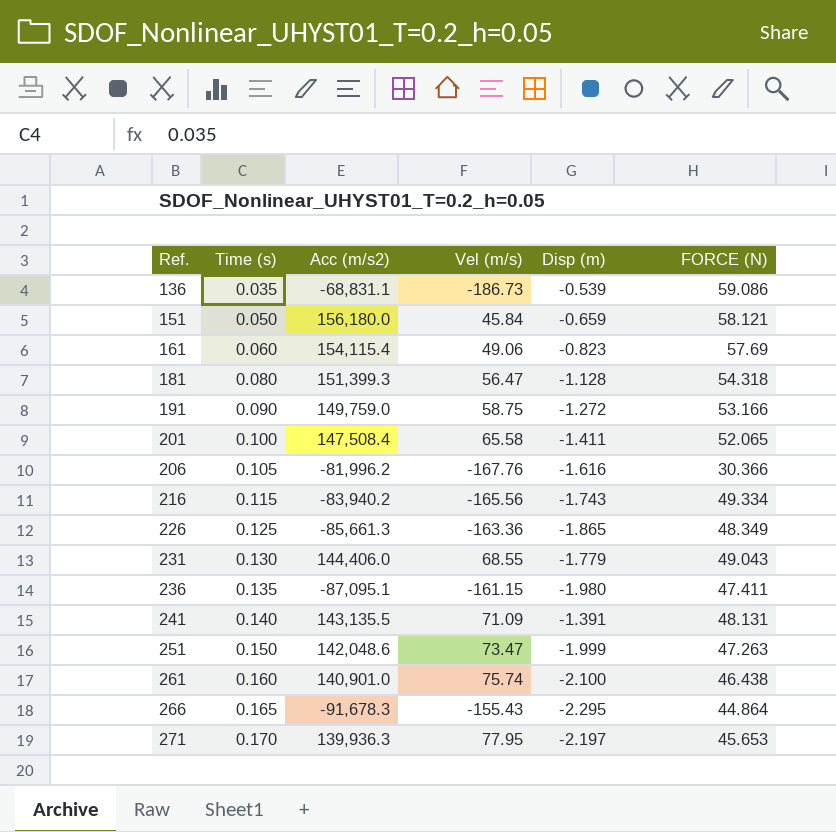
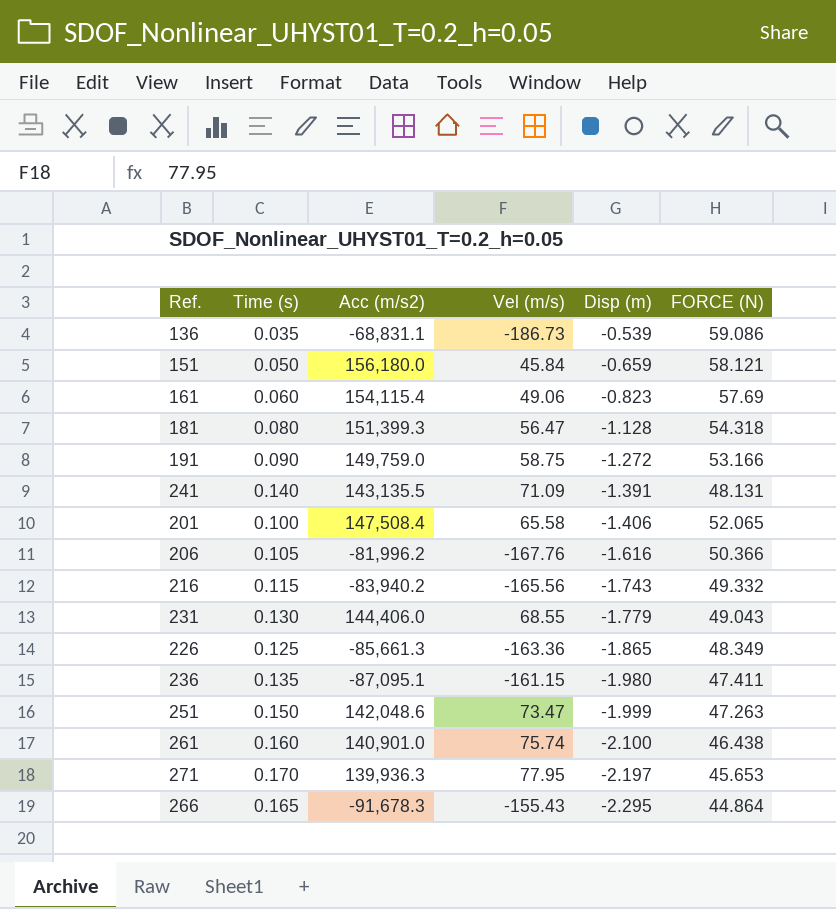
row order: Ref. ascending -> Disp (m) descending
201 | Disp (m): -1.411 -> -1.406
206 | FORCE (N): 30.366 -> 50.366
216 | FORCE (N): 49.334 -> 49.332

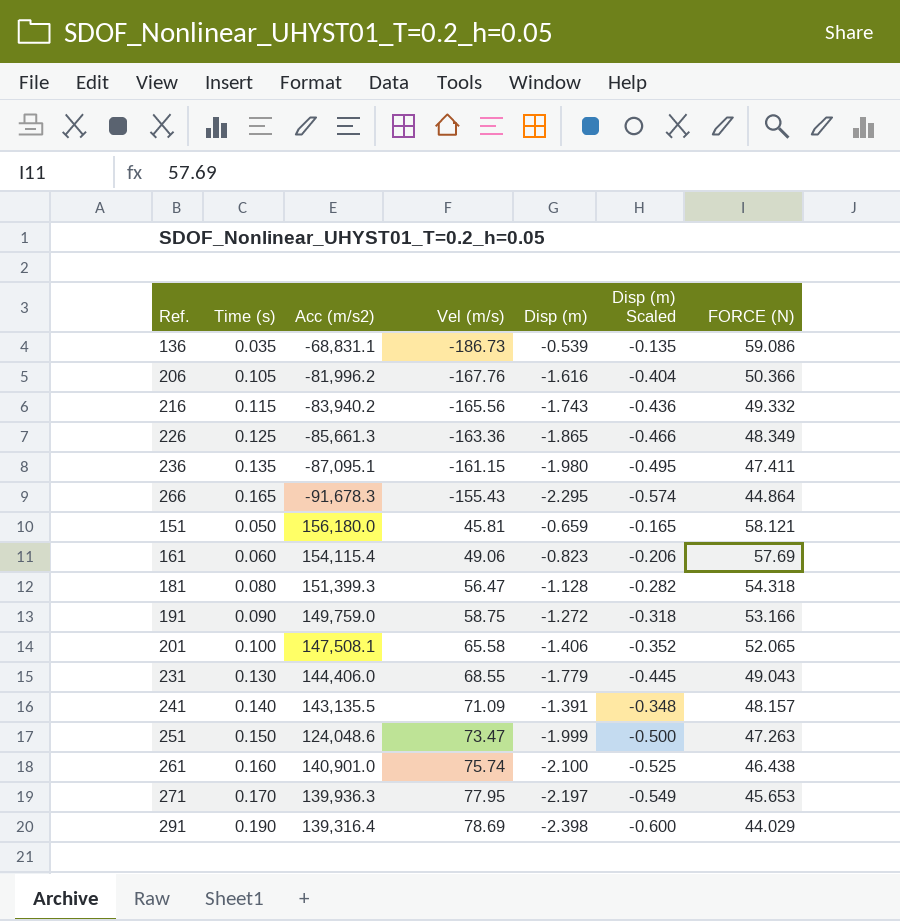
row order: Disp (m) descending -> Vel (m/s) ascending
column Disp (m) Scaled | formula: none -> [Disp (m)] * 0.25
151 | Vel (m/s): 45.84 -> 45.81
201 | Acc (m/s2): 147,508.4 -> 147,508.1
241 | FORCE (N): 48.131 -> 48.157
251 | Acc (m/s2): 142,048.6 -> 124,048.6
row 291: none -> 0.190 | 139,316.4 | 78.69 | -2.398 | -0.600 | 44.029

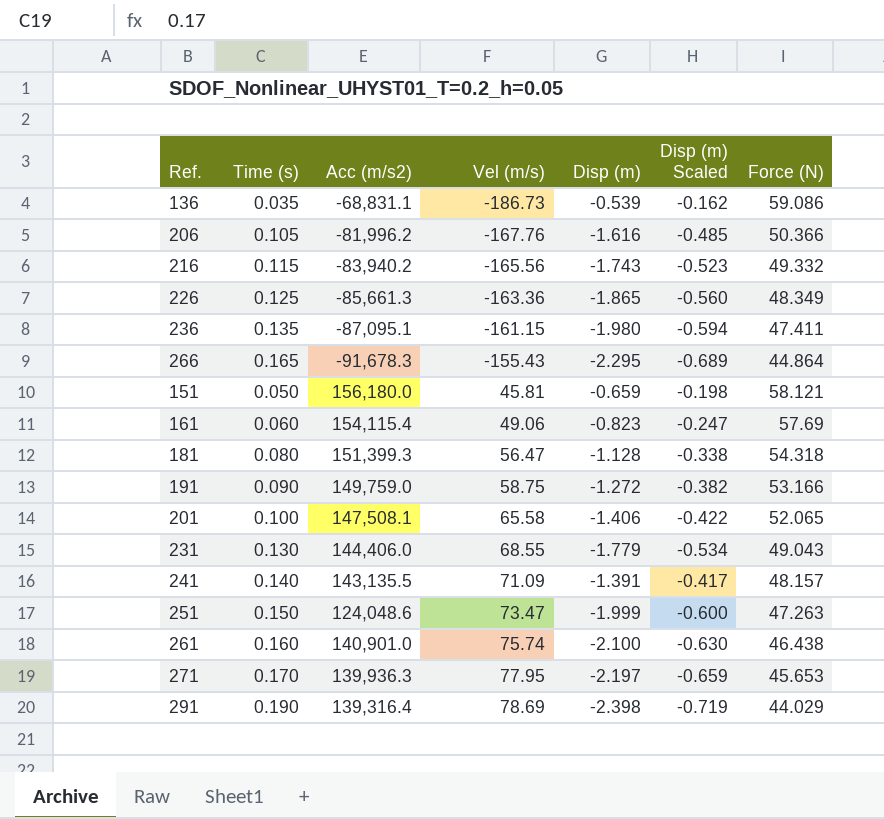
column Disp (m) Scaled | formula: [Disp (m)] * 0.25 -> [Disp (m)] * 0.3
column name: FORCE (N) -> Force (N)

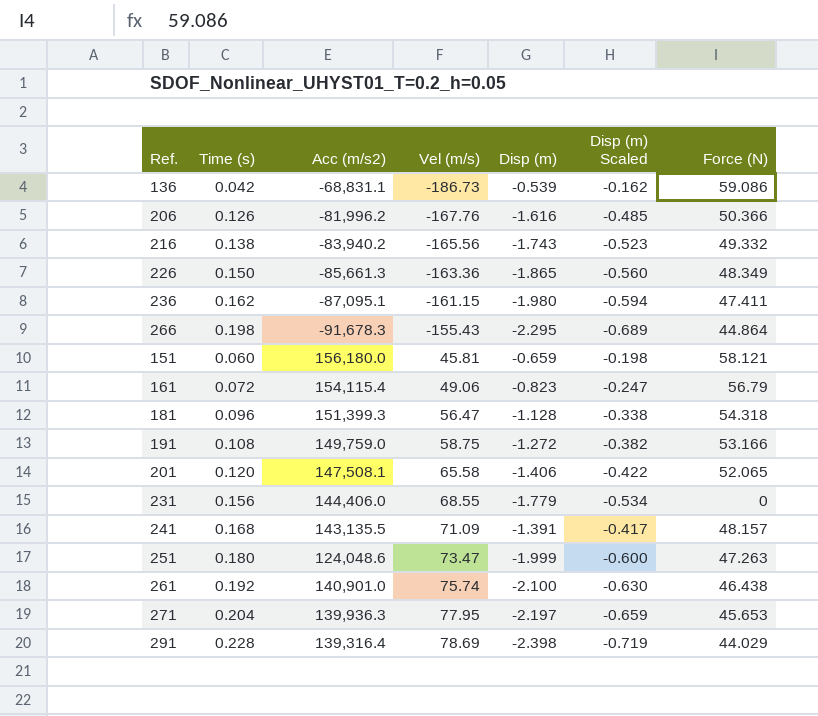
136 | Time (s): 0.035 -> 0.042
206 | Time (s): 0.105 -> 0.126
216 | Time (s): 0.115 -> 0.138
226 | Time (s): 0.125 -> 0.150
236 | Time (s): 0.135 -> 0.162
266 | Time (s): 0.165 -> 0.198
151 | Time (s): 0.050 -> 0.060
161 | Time (s): 0.060 -> 0.072
161 | Force (N): 57.69 -> 56.79
181 | Time (s): 0.080 -> 0.096
191 | Time (s): 0.090 -> 0.108
201 | Time (s): 0.100 -> 0.120
231 | Time (s): 0.130 -> 0.156
231 | Force (N): 49.043 -> 0
241 | Time (s): 0.140 -> 0.168
251 | Time (s): 0.150 -> 0.180
261 | Time (s): 0.160 -> 0.192
271 | Time (s): 0.170 -> 0.204
291 | Time (s): 0.190 -> 0.228

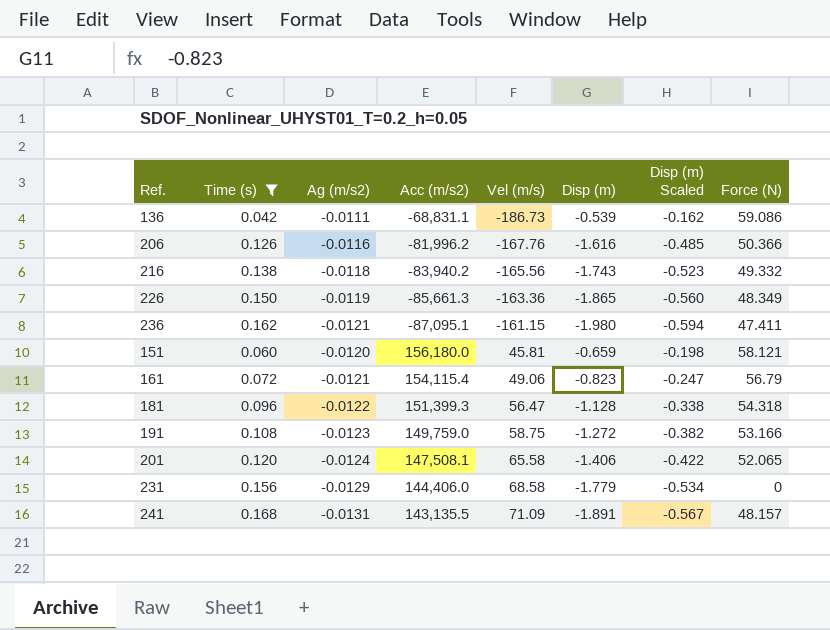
filter: none -> Time (s) <= 0.168
column Ag (m/s2) | position: none -> 3
231 | Vel (m/s): 68.55 -> 68.58
241 | Disp (m): -1.391 -> -1.891
241 | Disp (m) Scaled: -0.417 -> -0.567

